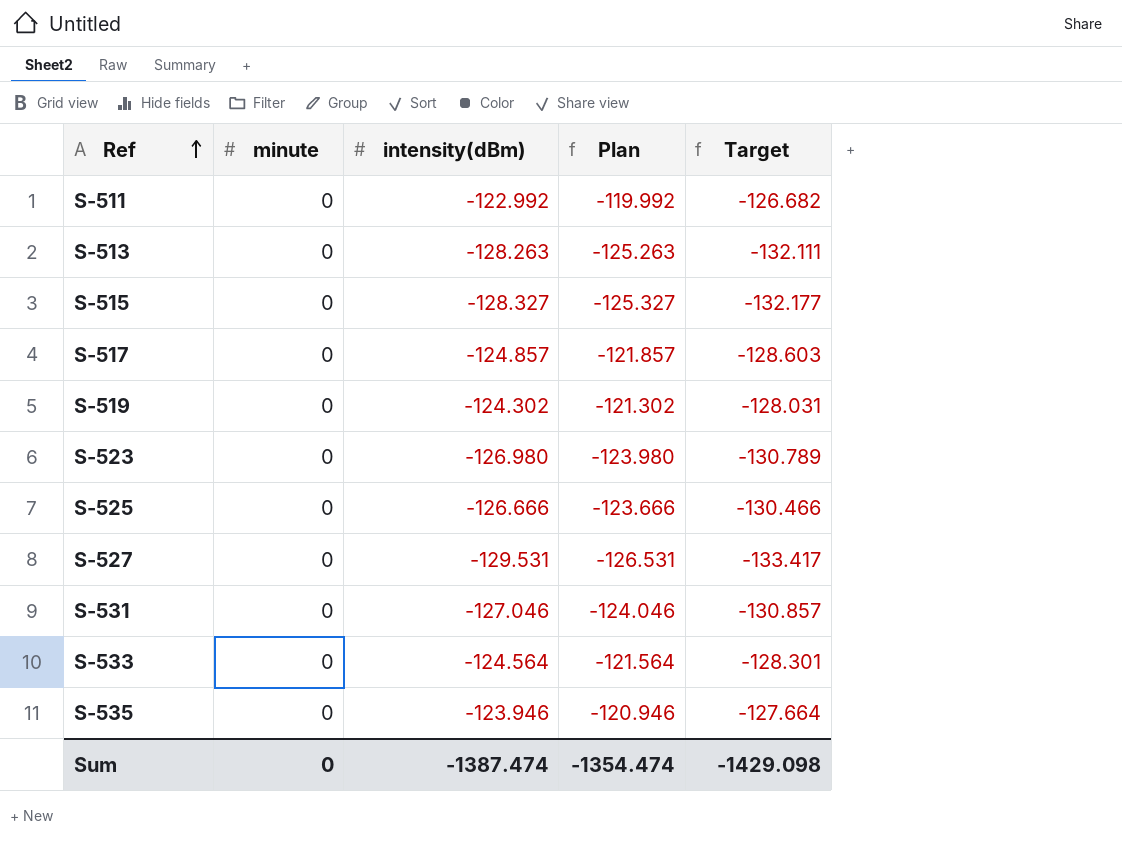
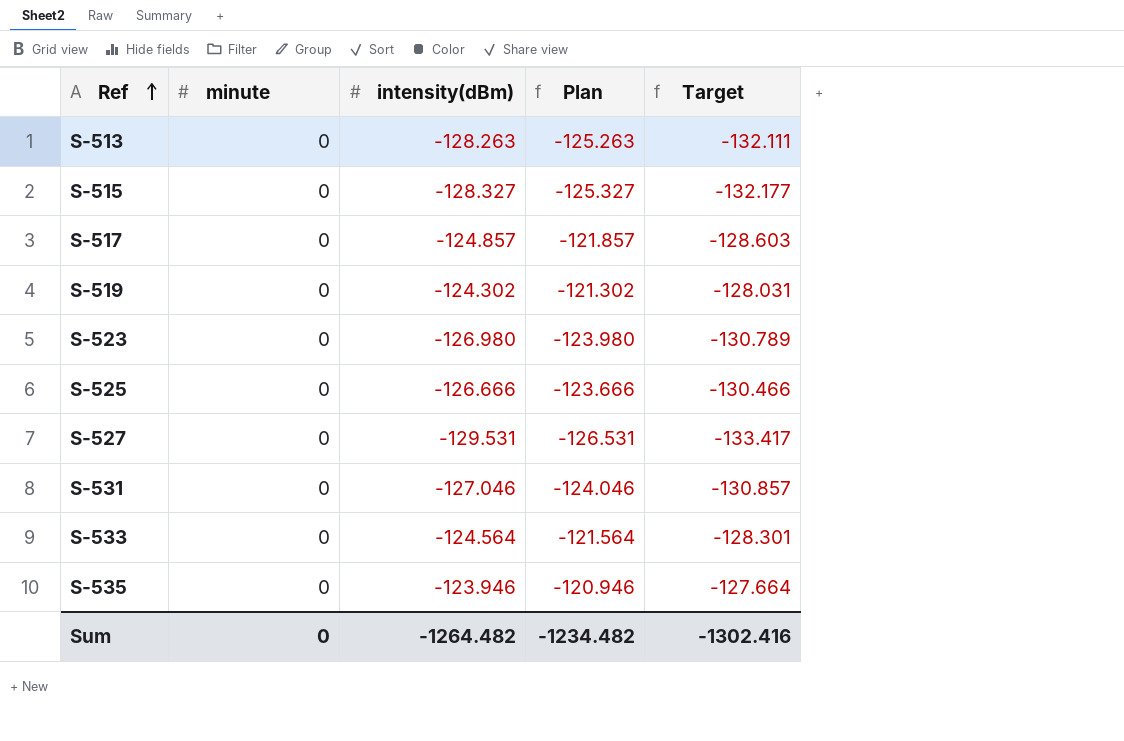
row S-511: 0 | -122.992 | -119.992 | -126.682 -> none
Sum | intensity(dBm): -1387.474 -> -1264.482
Sum | Plan: -1354.474 -> -1234.482
Sum | Target: -1429.098 -> -1302.416

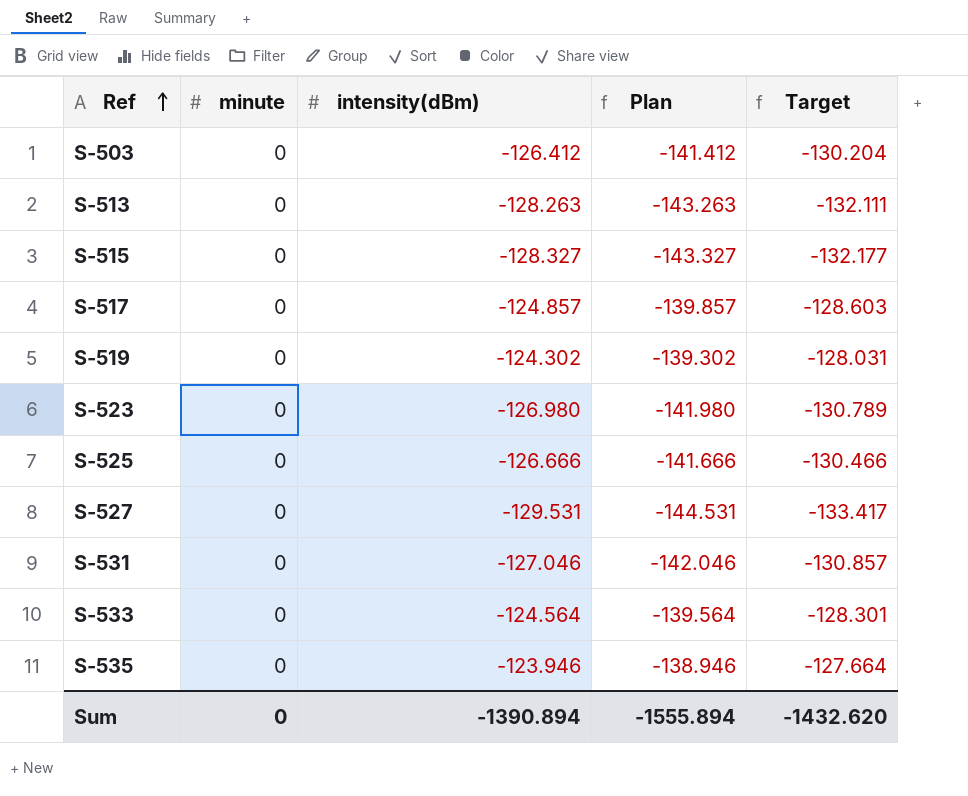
column Plan | formula: [intensity(dBm)] + 3 -> [intensity(dBm)] - 15
row S-503: none -> 0 | -126.412 | -141.412 | -130.204
Sum | intensity(dBm): -1264.482 -> -1390.894
Sum | Plan: -1234.482 -> -1555.894
Sum | Target: -1302.416 -> -1432.620

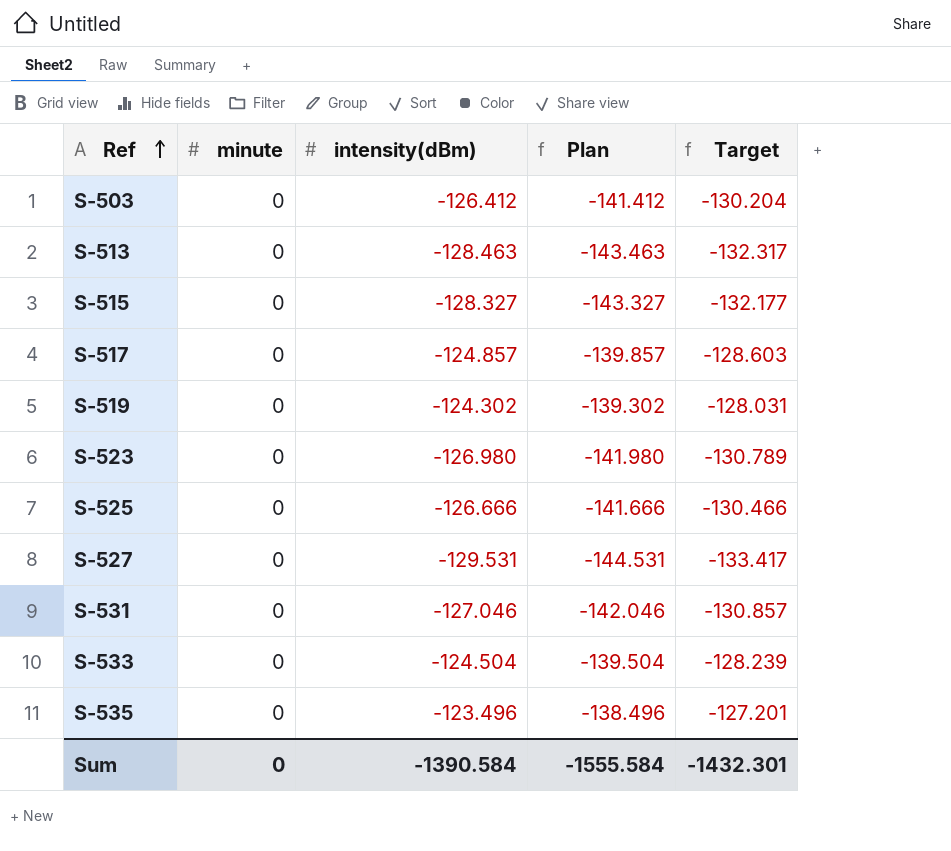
S-513 | intensity(dBm): -128.263 -> -128.463
S-513 | Plan: -143.263 -> -143.463
S-513 | Target: -132.111 -> -132.317
S-533 | intensity(dBm): -124.564 -> -124.504
S-533 | Plan: -139.564 -> -139.504
S-533 | Target: -128.301 -> -128.239
S-535 | intensity(dBm): -123.946 -> -123.496
S-535 | Plan: -138.946 -> -138.496
S-535 | Target: -127.664 -> -127.201
Sum | intensity(dBm): -1390.894 -> -1390.584
Sum | Plan: -1555.894 -> -1555.584
Sum | Target: -1432.620 -> -1432.301

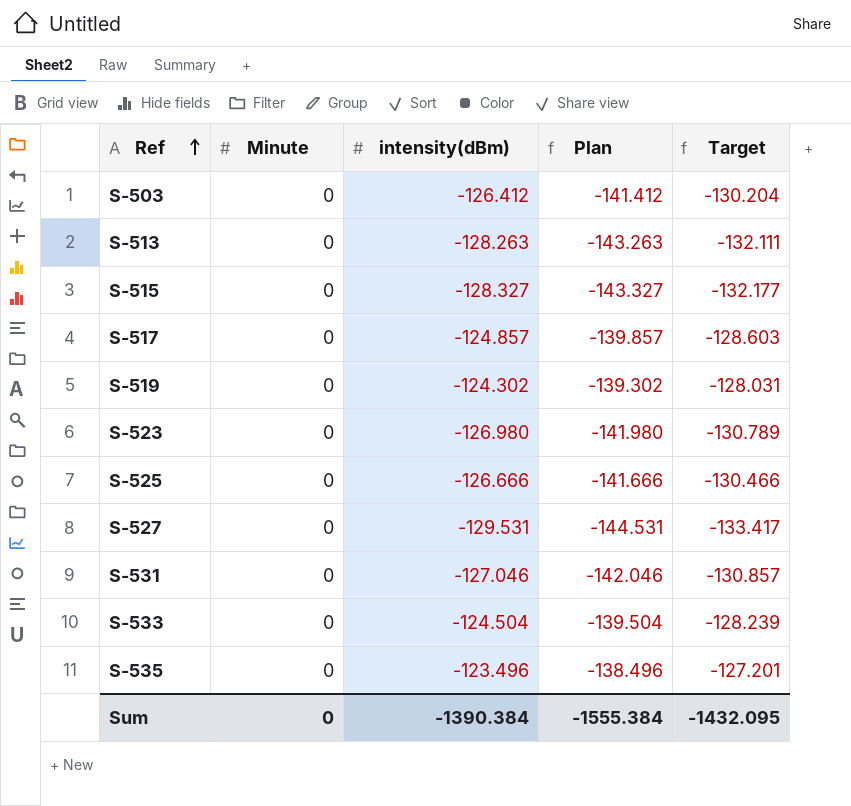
column name: minute -> Minute
S-513 | intensity(dBm): -128.463 -> -128.263
S-513 | Plan: -143.463 -> -143.263
S-513 | Target: -132.317 -> -132.111
Sum | intensity(dBm): -1390.584 -> -1390.384
Sum | Plan: -1555.584 -> -1555.384
Sum | Target: -1432.301 -> -1432.095

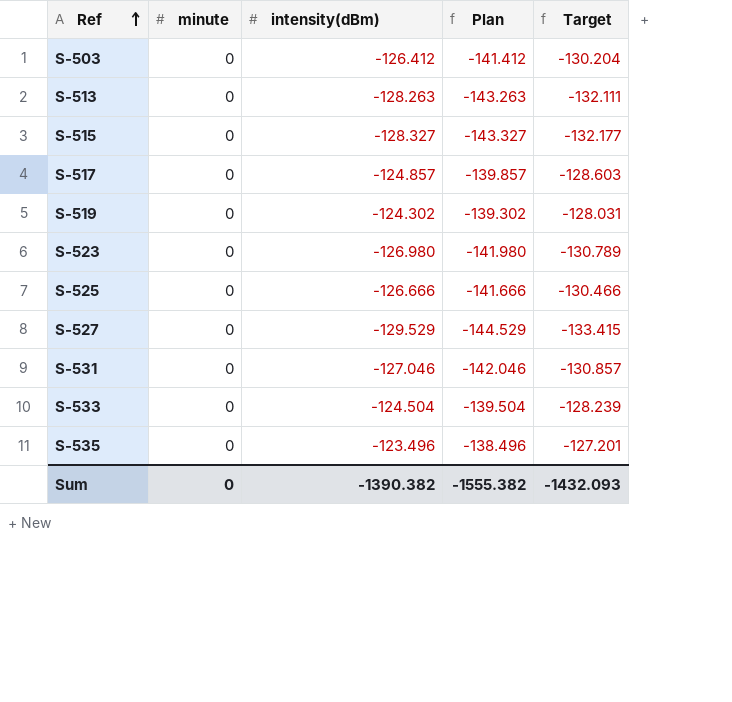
column name: Minute -> minute
S-527 | intensity(dBm): -129.531 -> -129.529
S-527 | Plan: -144.531 -> -144.529
S-527 | Target: -133.417 -> -133.415
Sum | intensity(dBm): -1390.384 -> -1390.382
Sum | Plan: -1555.384 -> -1555.382
Sum | Target: -1432.095 -> -1432.093

